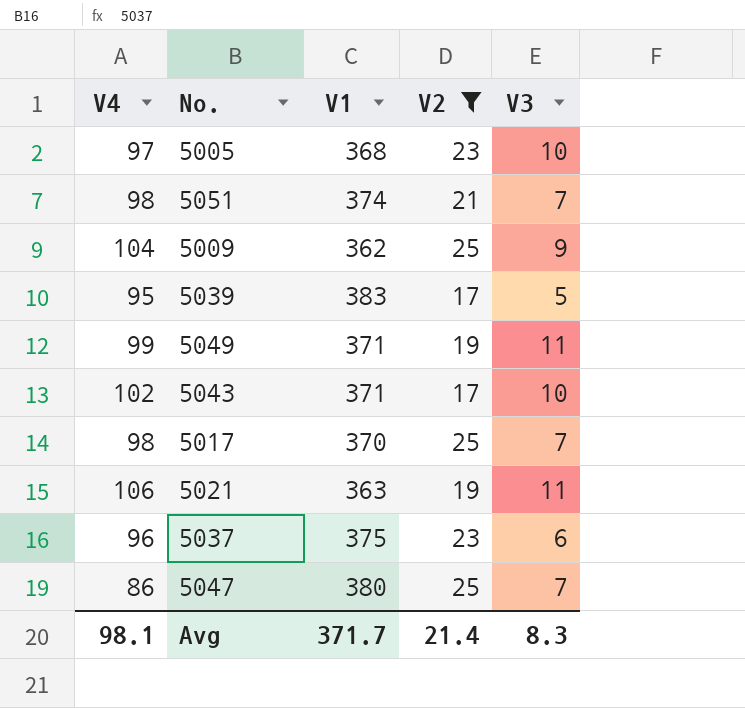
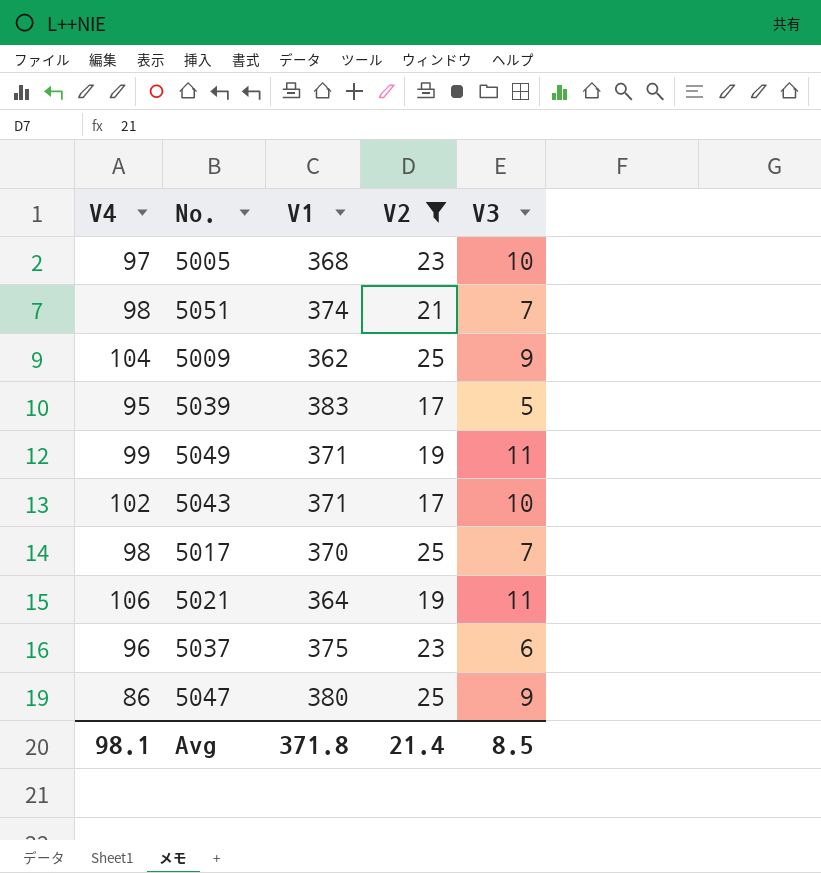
5021 | V1: 363 -> 364
5047 | V3: 7 -> 9
Avg | V1: 371.7 -> 371.8
Avg | V3: 8.3 -> 8.5

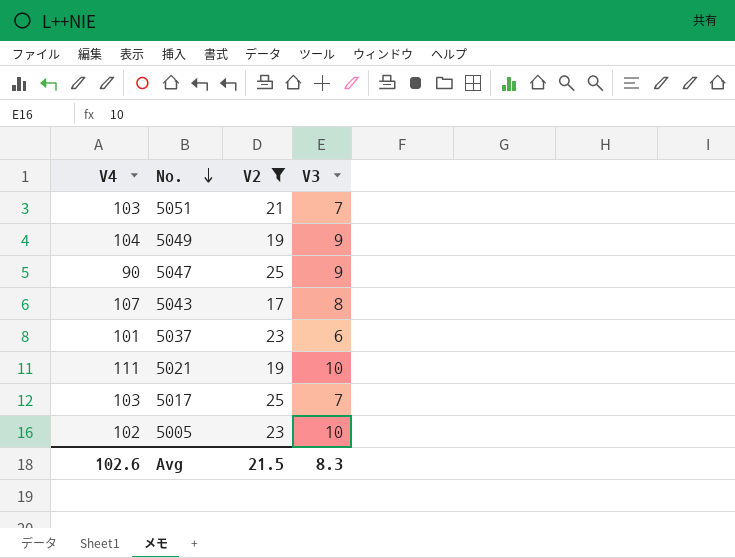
row order: none -> No. descending
column V1 | position: 3 -> none
row 5009: 104 | 362 | 25 | 9 -> none
row 5039: 95 | 383 | 17 | 5 -> none
5051 | V4: 98 -> 103
5049 | V4: 99 -> 104
5049 | V3: 11 -> 9
5047 | V4: 86 -> 90
5043 | V4: 102 -> 107
5043 | V3: 10 -> 8
5037 | V4: 96 -> 101
5021 | V4: 106 -> 111
5021 | V3: 11 -> 10
5017 | V4: 98 -> 103
5005 | V4: 97 -> 102
Avg | V4: 98.1 -> 102.6
Avg | V2: 21.4 -> 21.5
Avg | V3: 8.5 -> 8.3

